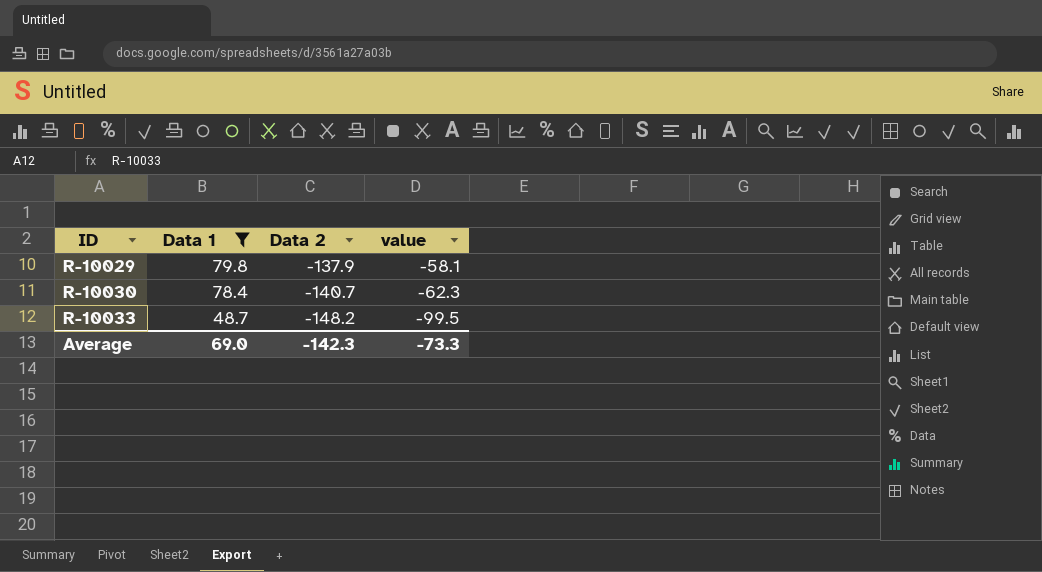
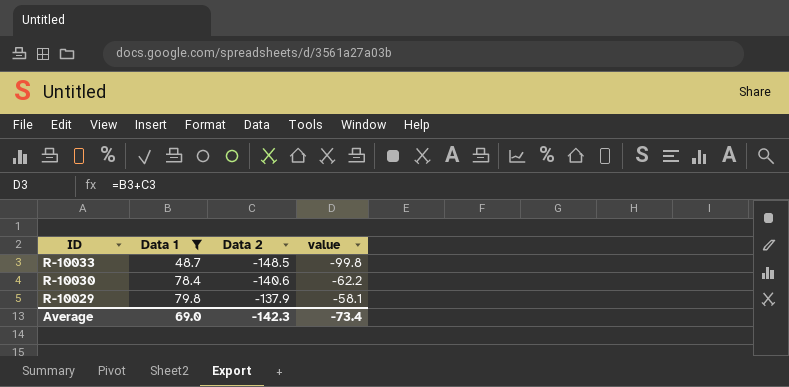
row order: ID ascending -> ID descending
R-10033 | Data 2: -148.2 -> -148.5
R-10033 | value: -99.5 -> -99.8
R-10030 | Data 2: -140.7 -> -140.6
R-10030 | value: -62.3 -> -62.2
Average | value: -73.3 -> -73.4

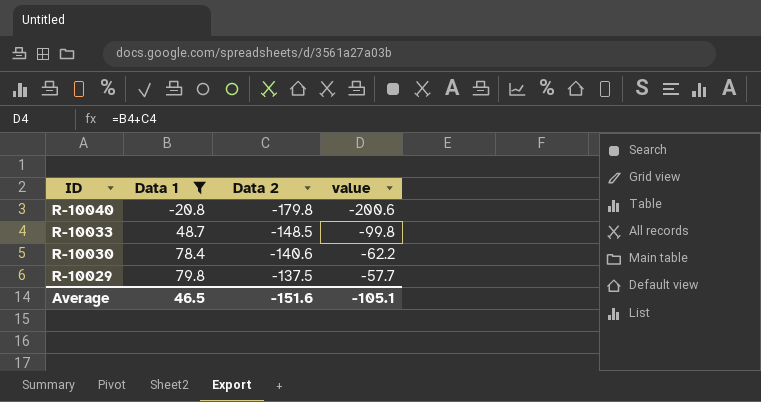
row R-10040: none -> -20.8 | -179.8 | -200.6
R-10029 | Data 2: -137.9 -> -137.5
R-10029 | value: -58.1 -> -57.7
Average | Data 1: 69.0 -> 46.5
Average | Data 2: -142.3 -> -151.6
Average | value: -73.4 -> -105.1

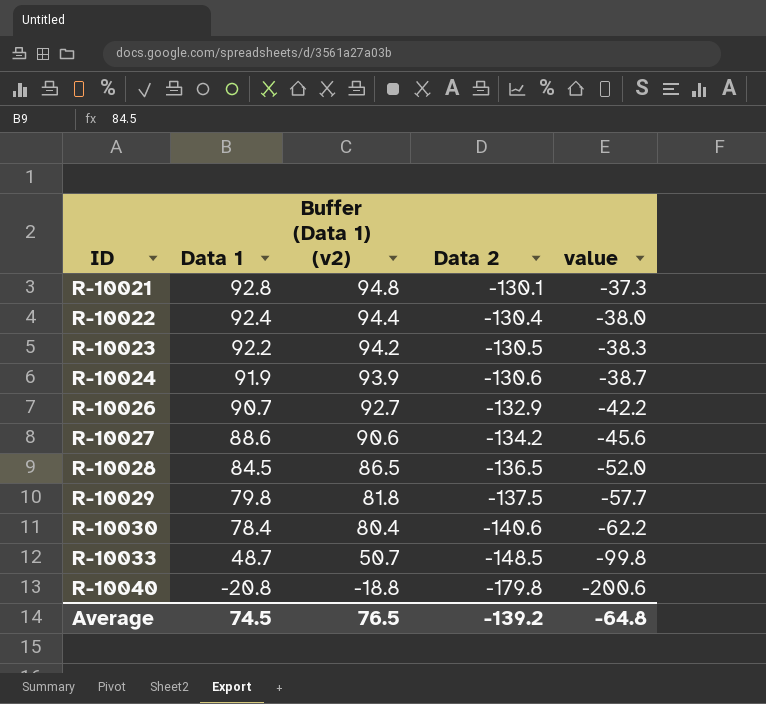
filter: Data 1 <= 79.8 -> none
row order: ID descending -> ID ascending
column Buffer (Data 1) (v2) | formula: none -> [Data 1] + 2
Average | Data 1: 46.5 -> 74.5
Average | Data 2: -151.6 -> -139.2
Average | value: -105.1 -> -64.8

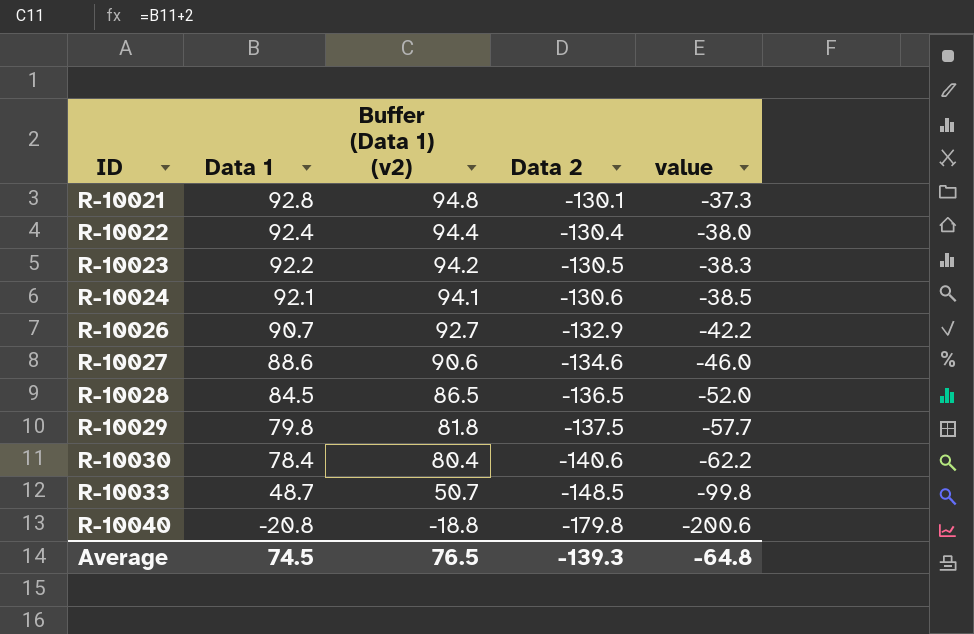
R-10024 | Data 1: 91.9 -> 92.1
R-10024 | Buffer (Data 1) (v2): 93.9 -> 94.1
R-10024 | value: -38.7 -> -38.5
R-10027 | Data 2: -134.2 -> -134.6
R-10027 | value: -45.6 -> -46.0
Average | Data 2: -139.2 -> -139.3

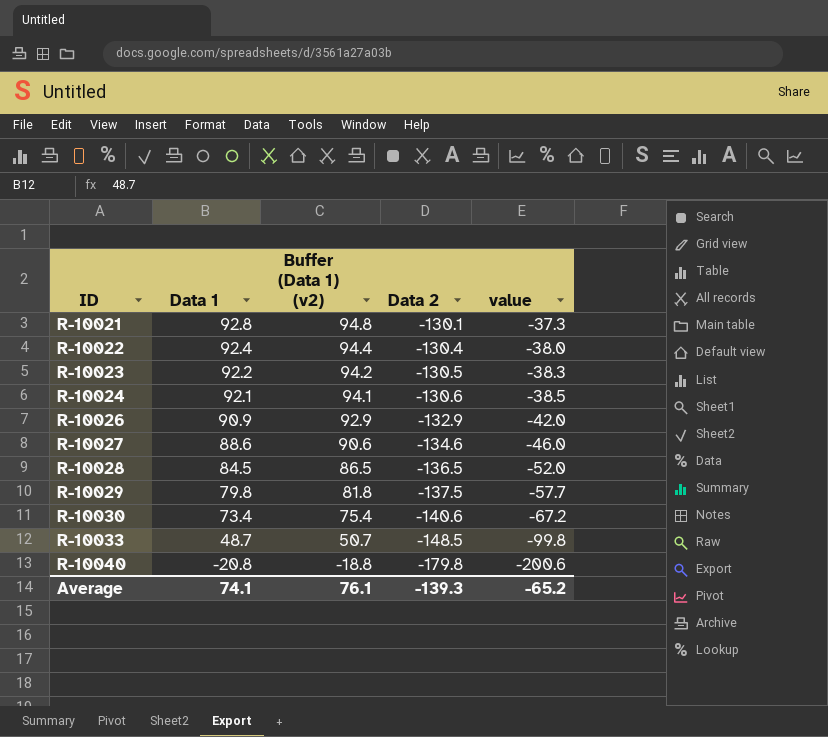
R-10026 | Data 1: 90.7 -> 90.9
R-10026 | Buffer (Data 1) (v2): 92.7 -> 92.9
R-10026 | value: -42.2 -> -42.0
R-10030 | Data 1: 78.4 -> 73.4
R-10030 | Buffer (Data 1) (v2): 80.4 -> 75.4
R-10030 | value: -62.2 -> -67.2
Average | Data 1: 74.5 -> 74.1
Average | Buffer (Data 1) (v2): 76.5 -> 76.1
Average | value: -64.8 -> -65.2

